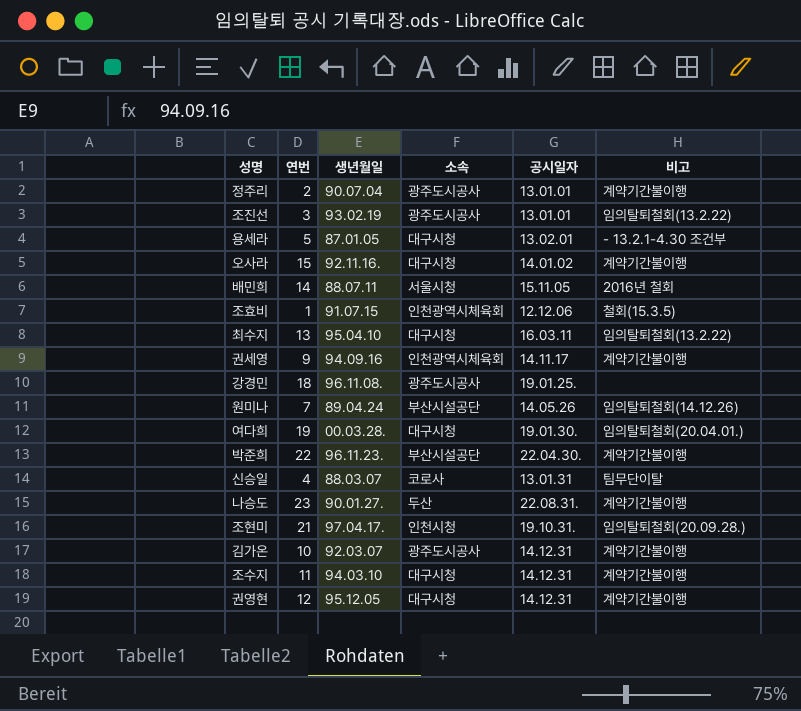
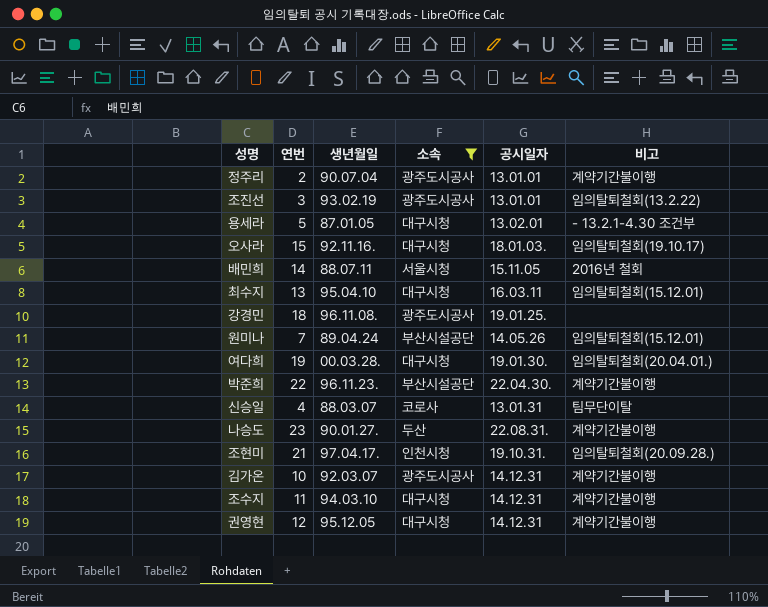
filter: none -> 소속 != 인천광역시체육회
오사라 | 공시일자: 14.01.02 -> 18.01.03.
오사라 | 비고: 계약기간불이행 -> 임의탈퇴철회(19.10.17)
최수지 | 비고: 임의탈퇴철회(13.2.22) -> 임의탈퇴철회(15.12.01)
원미나 | 비고: 임의탈퇴철회(14.12.26) -> 임의탈퇴철회(15.12.01)

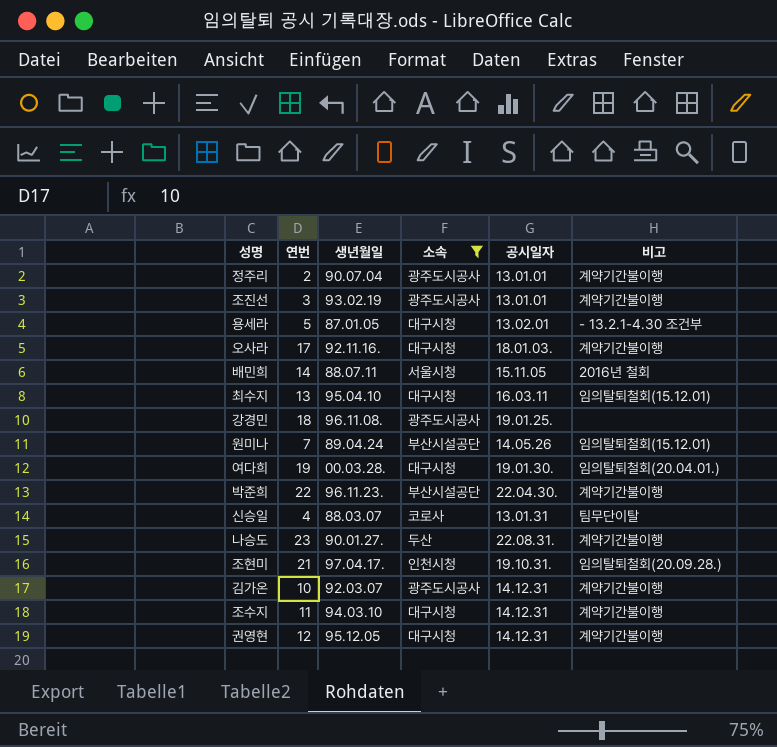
조진선 | 비고: 임의탈퇴철회(13.2.22) -> 계약기간불이행
오사라 | 연번: 15 -> 17
오사라 | 비고: 임의탈퇴철회(19.10.17) -> 계약기간불이행

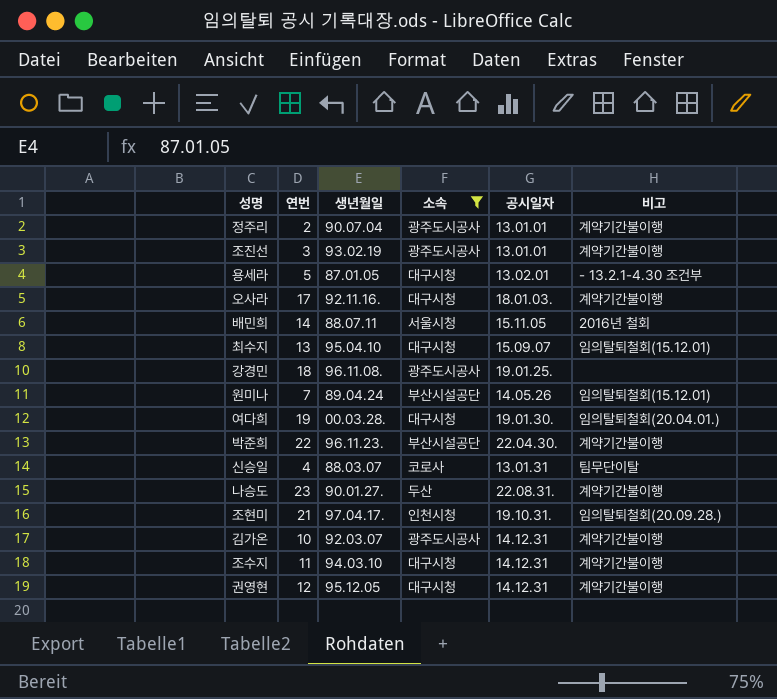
최수지 | 공시일자: 16.03.11 -> 15.09.07

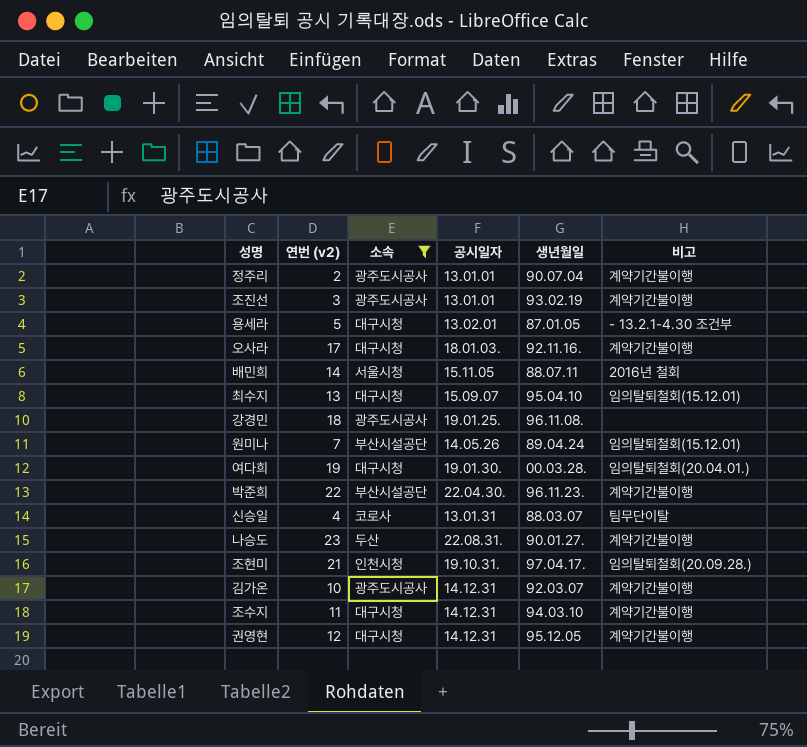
column name: 연번 -> 연번 (v2)
column 생년월일 | position: 3 -> 5

